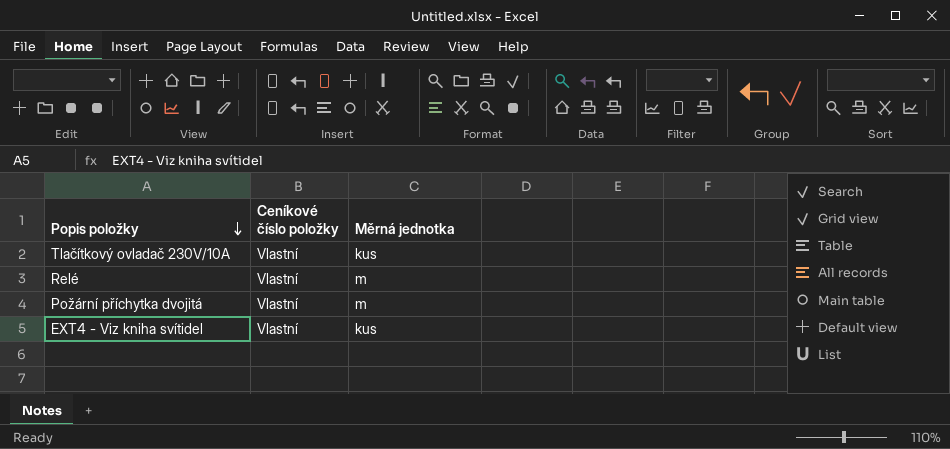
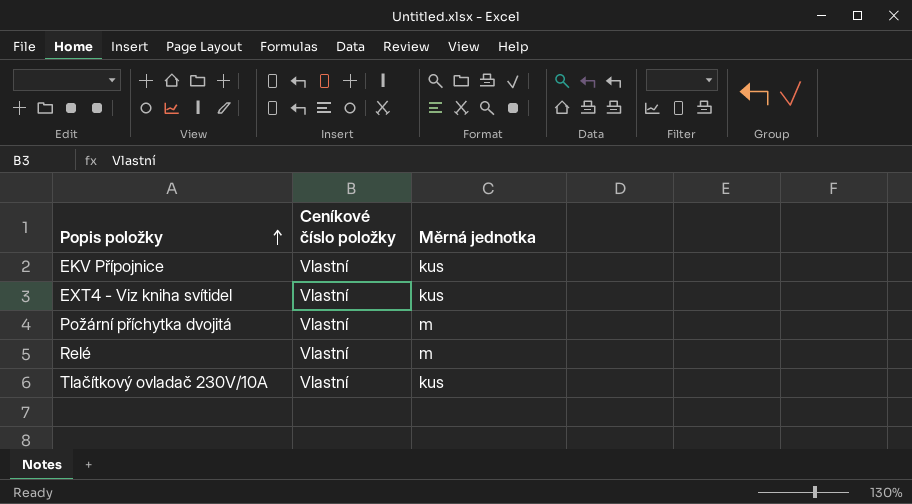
row order: Popis položky descending -> Popis položky ascending
row EKV Přípojnice: none -> Vlastní | kus

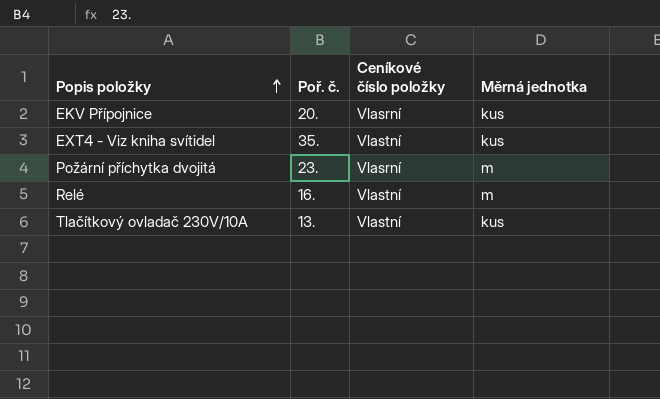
column Poř. č. | position: none -> 2
EKV Přípojnice | Ceníkové číslo položky: Vlastní -> Vlasrní
Požární příchytka dvojitá | Ceníkové číslo položky: Vlastní -> Vlasrní

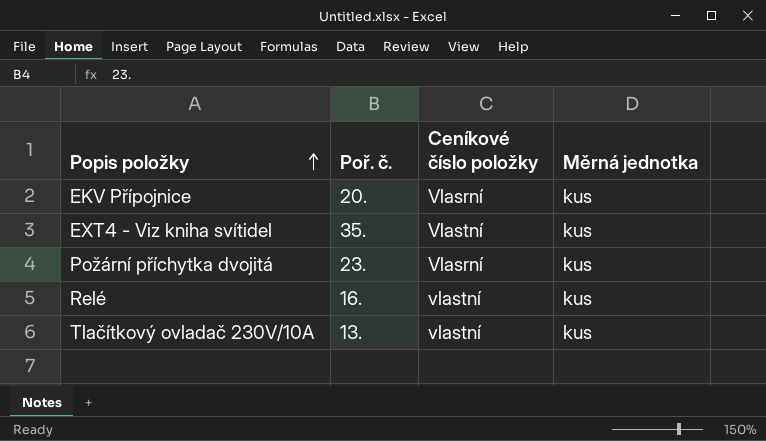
Požární příchytka dvojitá | Měrná jednotka: m -> kus
Relé | Ceníkové číslo položky: Vlastní -> vlastní
Relé | Měrná jednotka: m -> kus
Tlačítkový ovladač 230V/10A | Ceníkové číslo položky: Vlastní -> vlastní

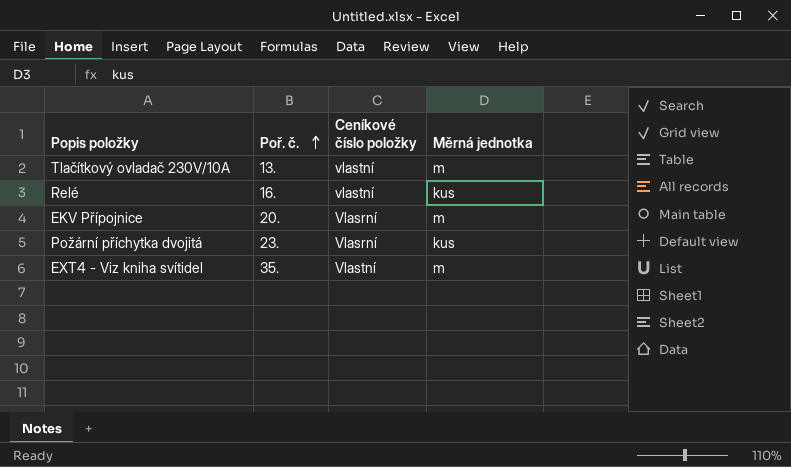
row order: Popis položky ascending -> Poř. č. ascending
Tlačítkový ovladač 230V/10A | Měrná jednotka: kus -> m
EKV Přípojnice | Měrná jednotka: kus -> m
EXT4 - Viz kniha svítidel | Měrná jednotka: kus -> m

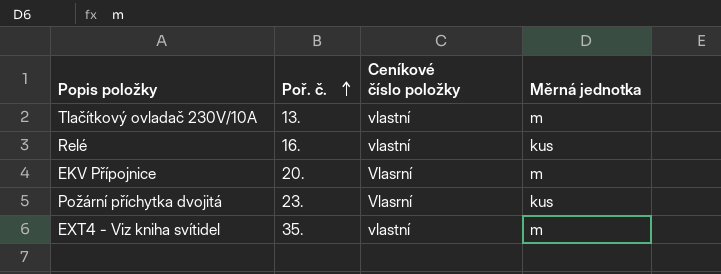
EXT4 - Viz kniha svítidel | Ceníkové číslo položky: Vlastní -> vlastní

